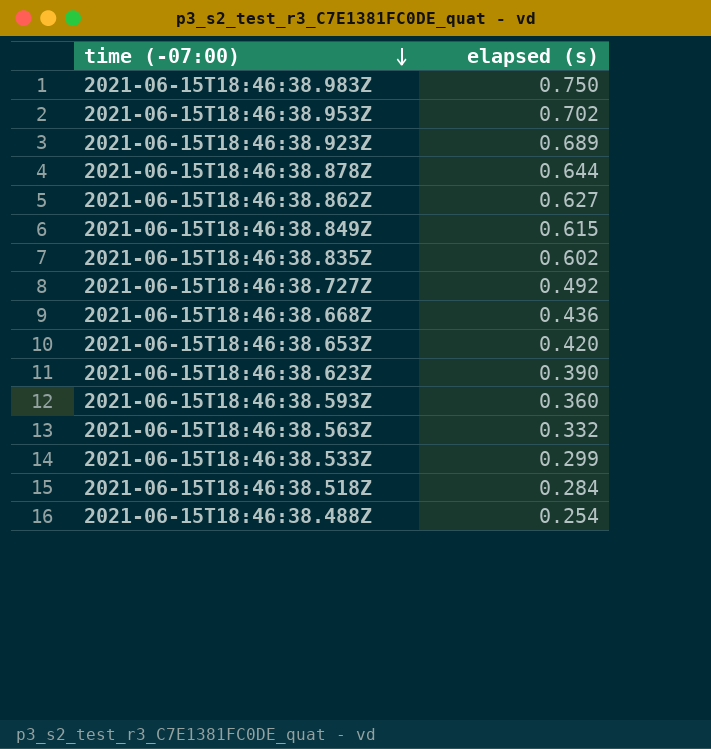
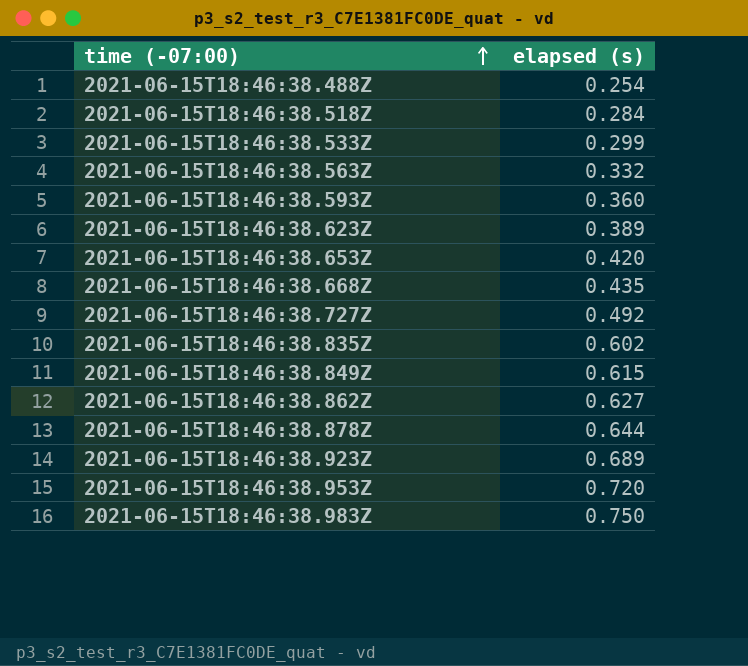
row order: time (-07:00) descending -> time (-07:00) ascending
2021-06-15T18:46:38.623Z | elapsed (s): 0.390 -> 0.389
2021-06-15T18:46:38.668Z | elapsed (s): 0.436 -> 0.435
2021-06-15T18:46:38.953Z | elapsed (s): 0.702 -> 0.720

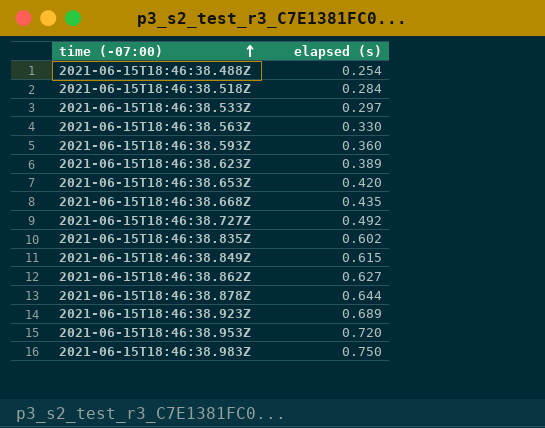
2021-06-15T18:46:38.533Z | elapsed (s): 0.299 -> 0.297
2021-06-15T18:46:38.563Z | elapsed (s): 0.332 -> 0.330

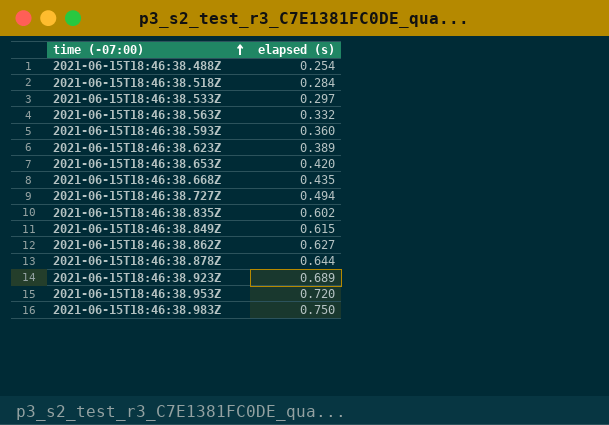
2021-06-15T18:46:38.563Z | elapsed (s): 0.330 -> 0.332
2021-06-15T18:46:38.727Z | elapsed (s): 0.492 -> 0.494

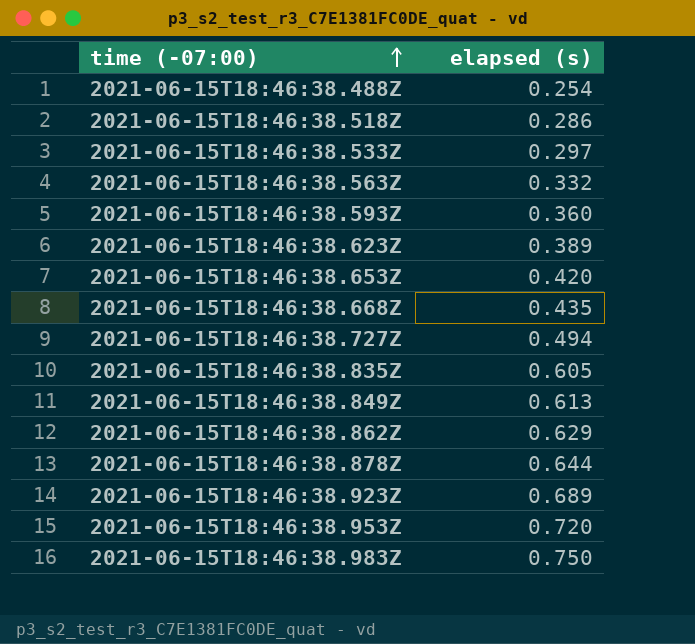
2021-06-15T18:46:38.518Z | elapsed (s): 0.284 -> 0.286
2021-06-15T18:46:38.835Z | elapsed (s): 0.602 -> 0.605
2021-06-15T18:46:38.849Z | elapsed (s): 0.615 -> 0.613
2021-06-15T18:46:38.862Z | elapsed (s): 0.627 -> 0.629

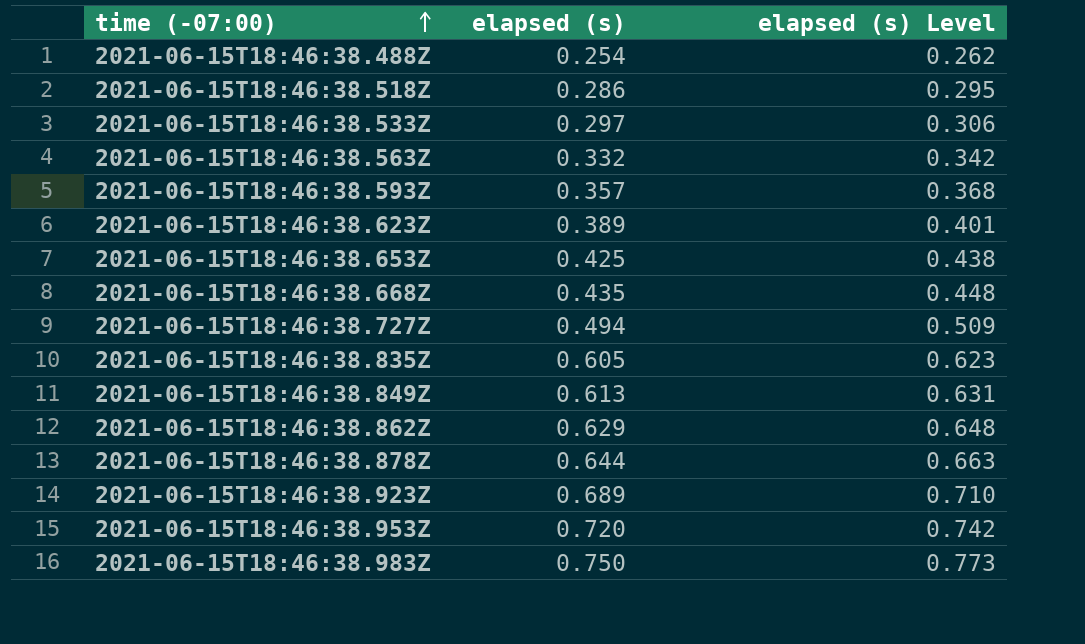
column elapsed (s) Level | formula: none -> [elapsed (s)] * 1.03
2021-06-15T18:46:38.593Z | elapsed (s): 0.360 -> 0.357
2021-06-15T18:46:38.653Z | elapsed (s): 0.420 -> 0.425

